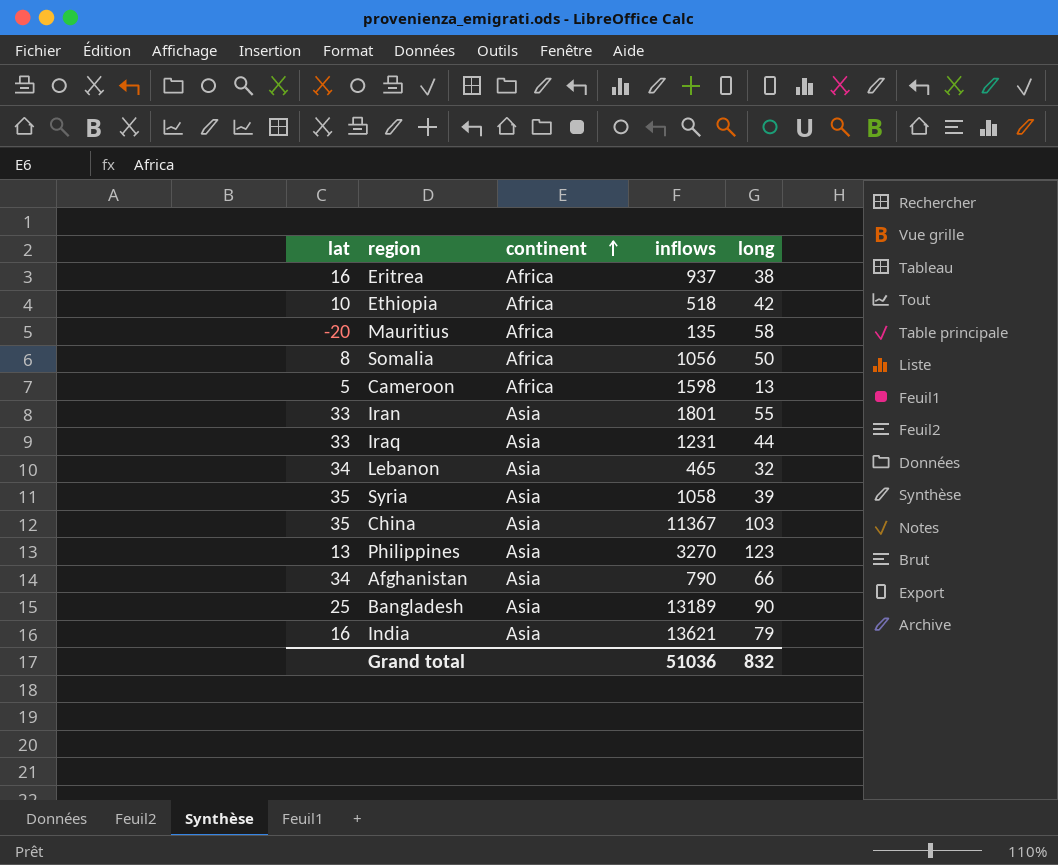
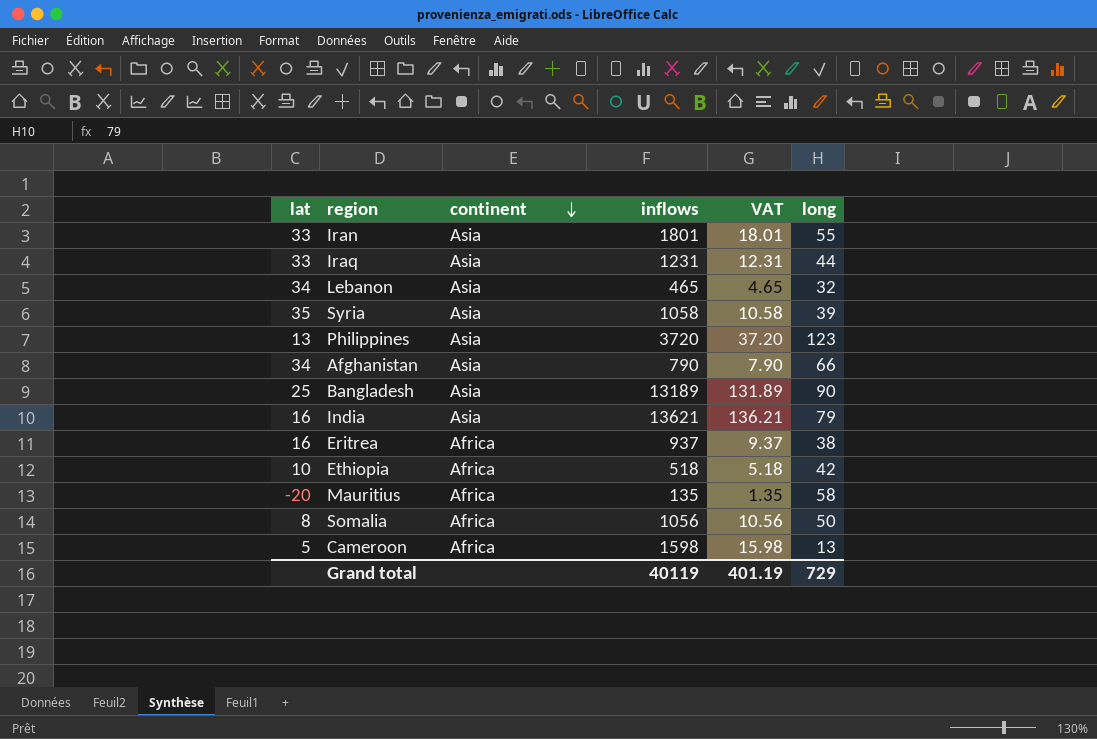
row order: continent ascending -> continent descending
column VAT | formula: none -> [inflows] * 0.01
row China: 35 | Asia | 11367 | 103 -> none
Philippines | inflows: 3270 -> 3720
Grand total | inflows: 51036 -> 40119
Grand total | long: 832 -> 729

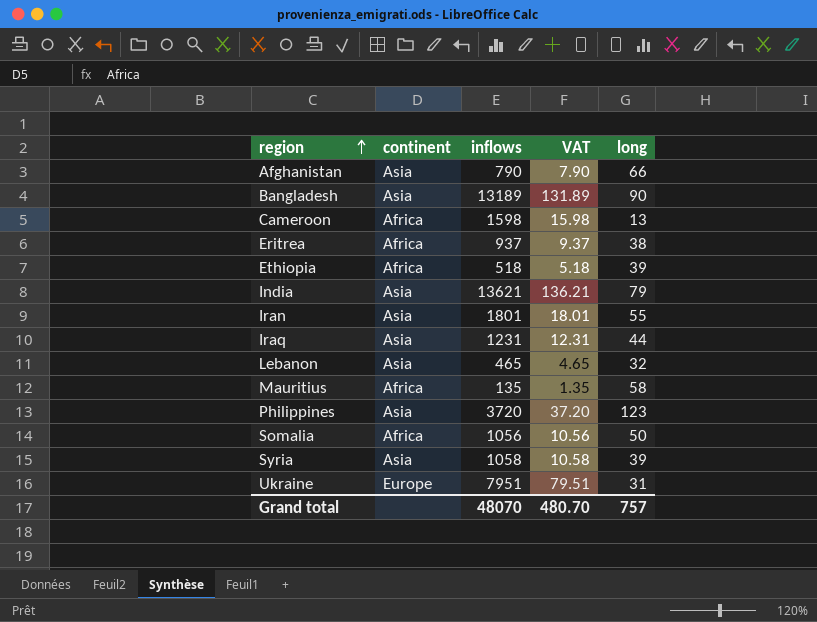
row order: continent descending -> region ascending
column lat | position: 1 -> none
Ethiopia | long: 42 -> 39
row Ukraine: none -> Europe | 7951 | 79.51 | 31
Grand total | inflows: 40119 -> 48070
Grand total | VAT: 401.19 -> 480.70
Grand total | long: 729 -> 757

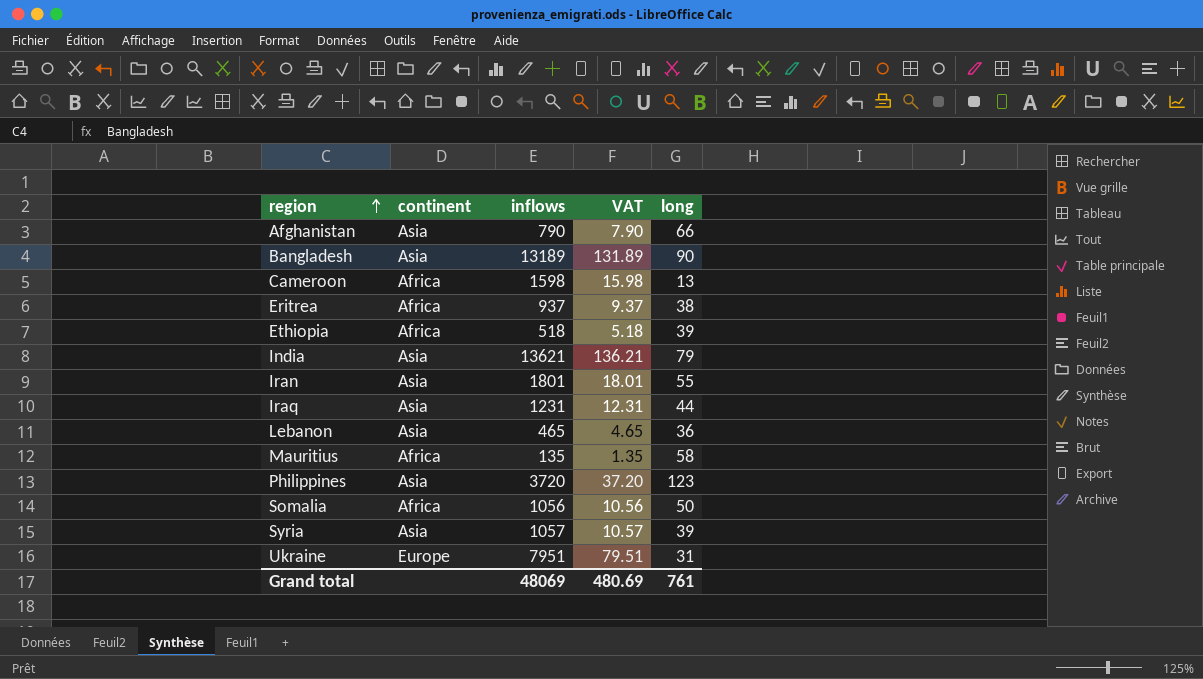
Lebanon | long: 32 -> 36
Syria | inflows: 1058 -> 1057
Syria | VAT: 10.58 -> 10.57
Grand total | inflows: 48070 -> 48069
Grand total | VAT: 480.70 -> 480.69
Grand total | long: 757 -> 761

